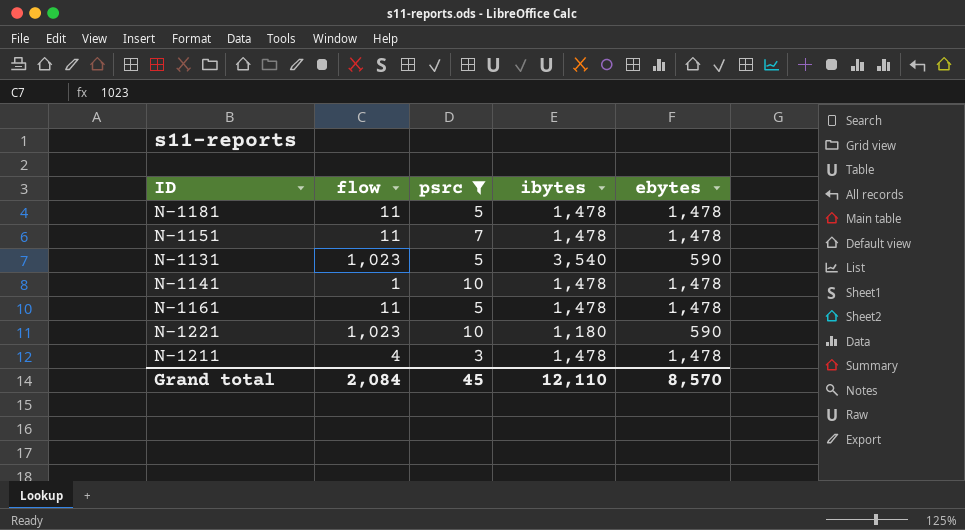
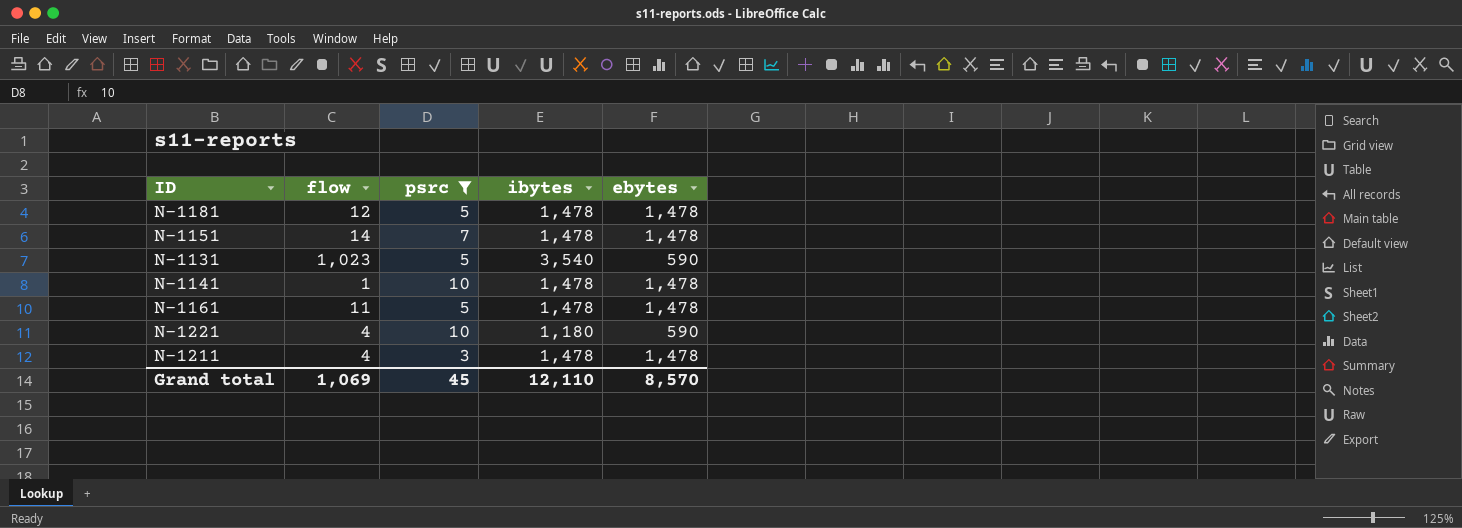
N-1181 | flow: 11 -> 12
N-1151 | flow: 11 -> 14
N-1221 | flow: 1,023 -> 4
Grand total | flow: 2,084 -> 1,069

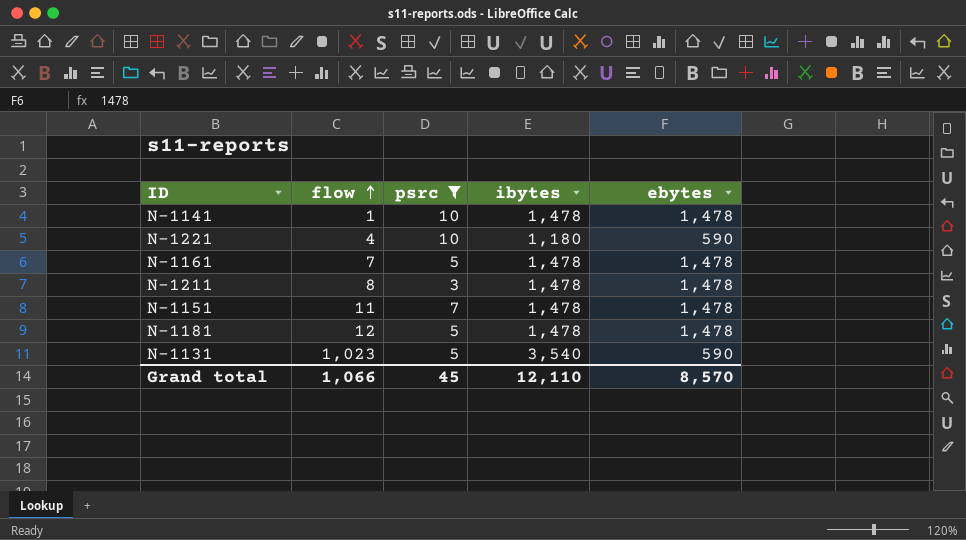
row order: none -> flow ascending
N-1161 | flow: 11 -> 7
N-1211 | flow: 4 -> 8
N-1151 | flow: 14 -> 11
Grand total | flow: 1,069 -> 1,066

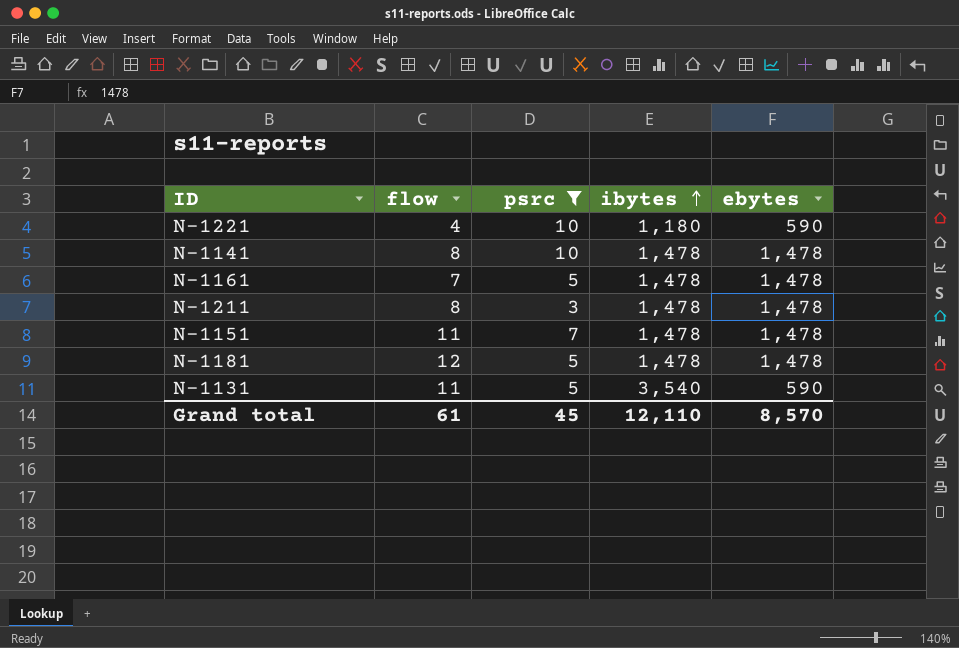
row order: flow ascending -> ibytes ascending
N-1141 | flow: 1 -> 8
N-1131 | flow: 1,023 -> 11
Grand total | flow: 1,066 -> 61

